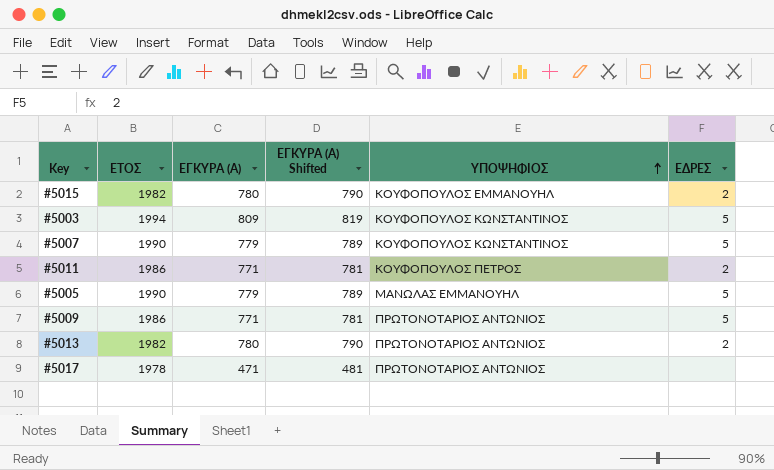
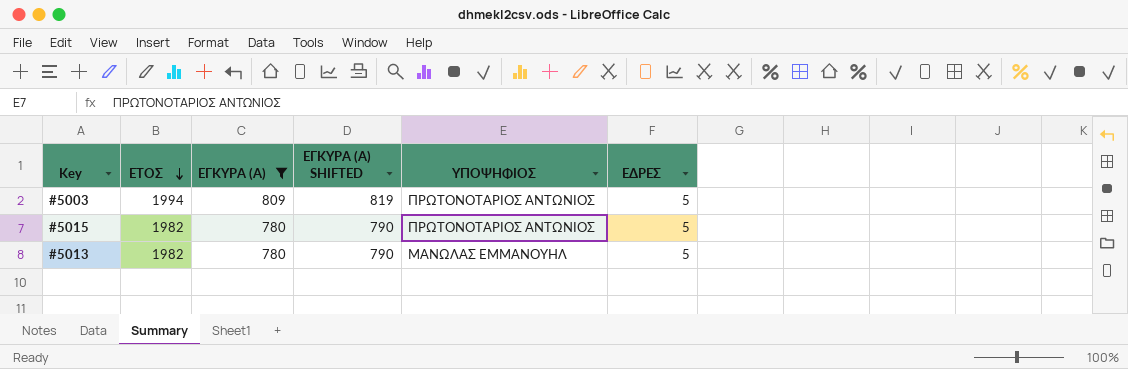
filter: none -> ΕΓΚΥΡΑ (Α) >= 780
row order: ΥΠΟΨΗΦΙΟΣ ascending -> ΕΤΟΣ descending
column name: ΕΓΚΥΡΑ (Α) Shifted -> ΕΓΚΥΡΑ (Α) SHIFTED
#5003 | ΥΠΟΨΗΦΙΟΣ: ΚΟΥΦΟΠΟΥΛΟΣ ΚΩΝΣΤΑΝΤΙΝΟΣ -> ΠΡΩΤΟΝΟΤΑΡΙΟΣ ΑΝΤΩΝΙΟΣ
#5015 | ΥΠΟΨΗΦΙΟΣ: ΚΟΥΦΟΠΟΥΛΟΣ ΕΜΜΑΝΟΥΗΛ -> ΠΡΩΤΟΝΟΤΑΡΙΟΣ ΑΝΤΩΝΙΟΣ
#5015 | ΕΔΡΕΣ: 2 -> 5
#5013 | ΥΠΟΨΗΦΙΟΣ: ΠΡΩΤΟΝΟΤΑΡΙΟΣ ΑΝΤΩΝΙΟΣ -> ΜΑΝΩΛΑΣ ΕΜΜΑΝΟΥΗΛ
#5013 | ΕΔΡΕΣ: 2 -> 5

